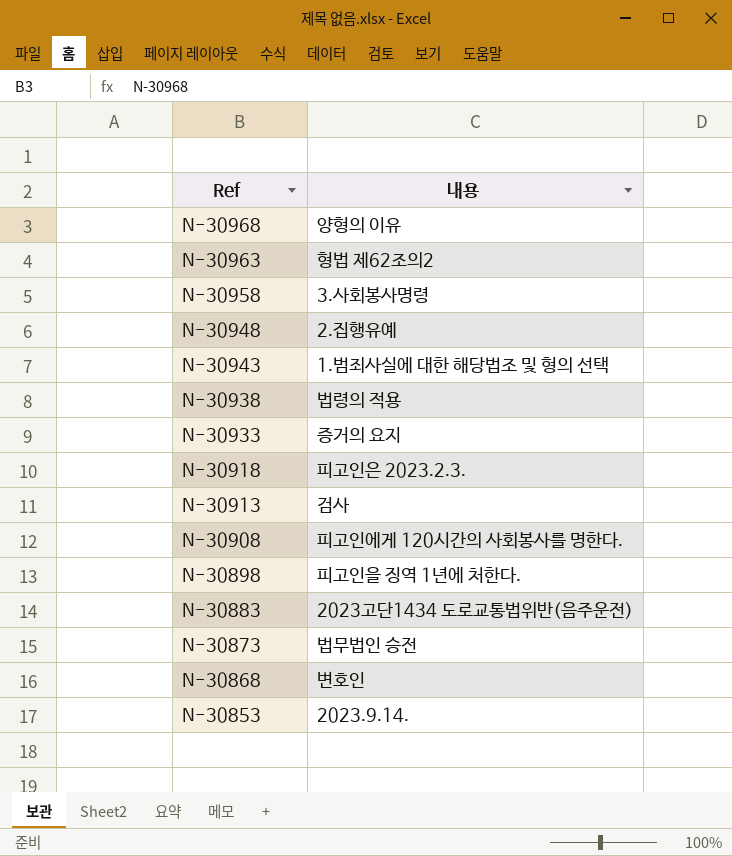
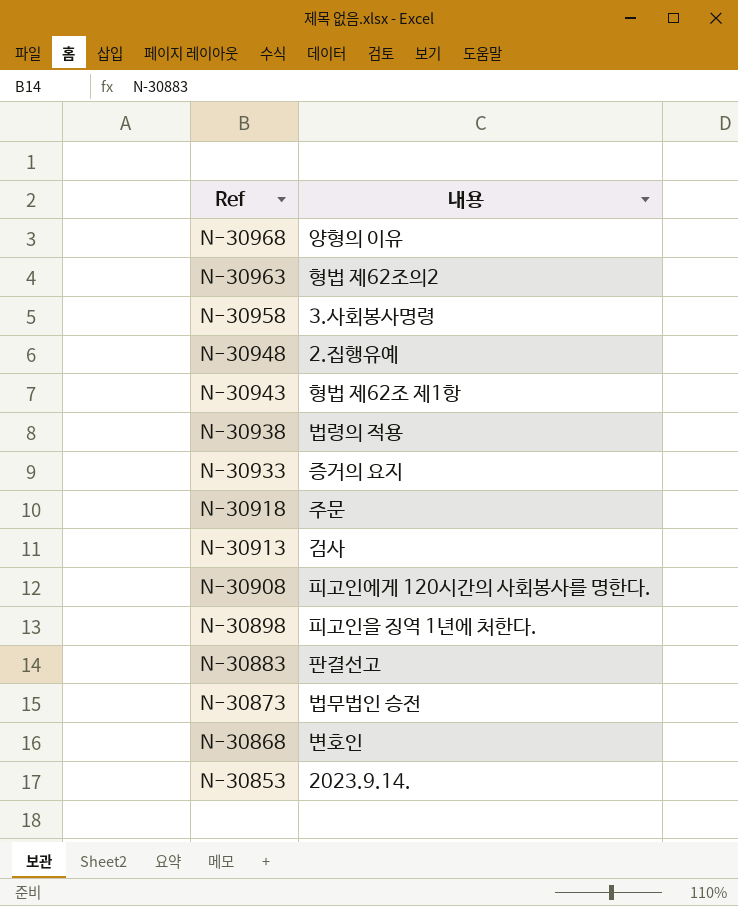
N-30943 | 내용: 1.범죄사실에 대한 해당법조 및 형의 선택 -> 형법 제62조 제1항
N-30918 | 내용: 피고인은 2023.2.3. -> 주문
N-30883 | 내용: 2023고단1434 도로교통법위반(음주운전) -> 판결선고

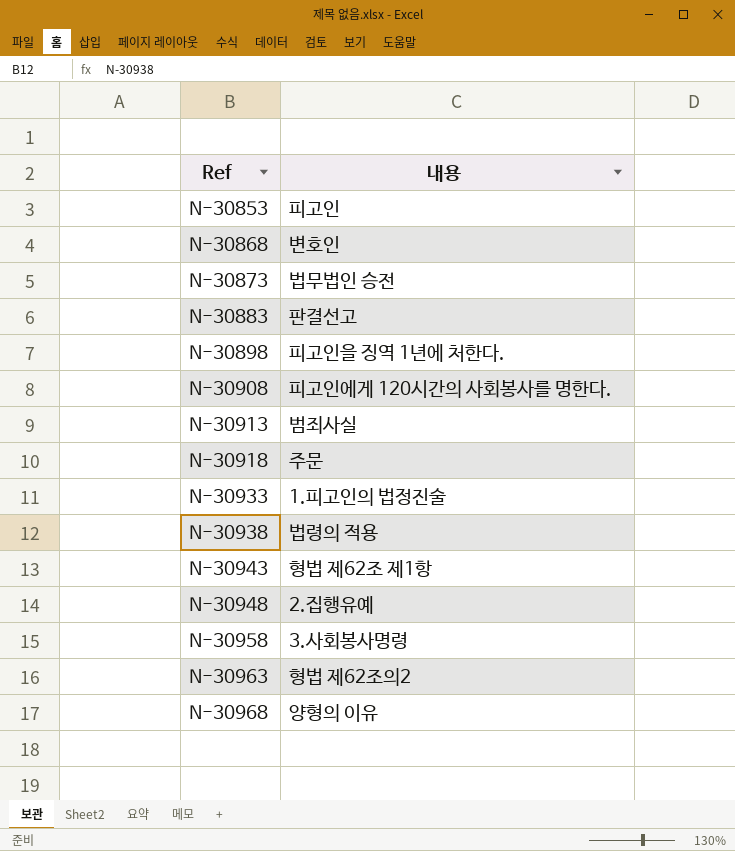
row order: Ref descending -> Ref ascending
N-30853 | 내용: 2023.9.14. -> 피고인
N-30913 | 내용: 검사 -> 범죄사실
N-30933 | 내용: 증거의 요지 -> 1.피고인의 법정진술

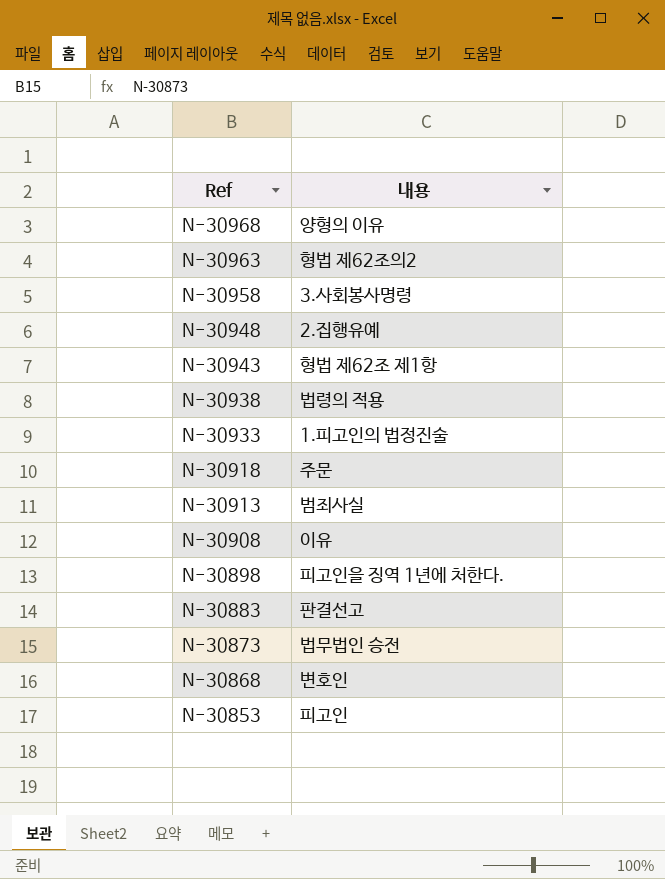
row order: Ref ascending -> Ref descending
N-30908 | 내용: 피고인에게 120시간의 사회봉사를 명한다. -> 이유

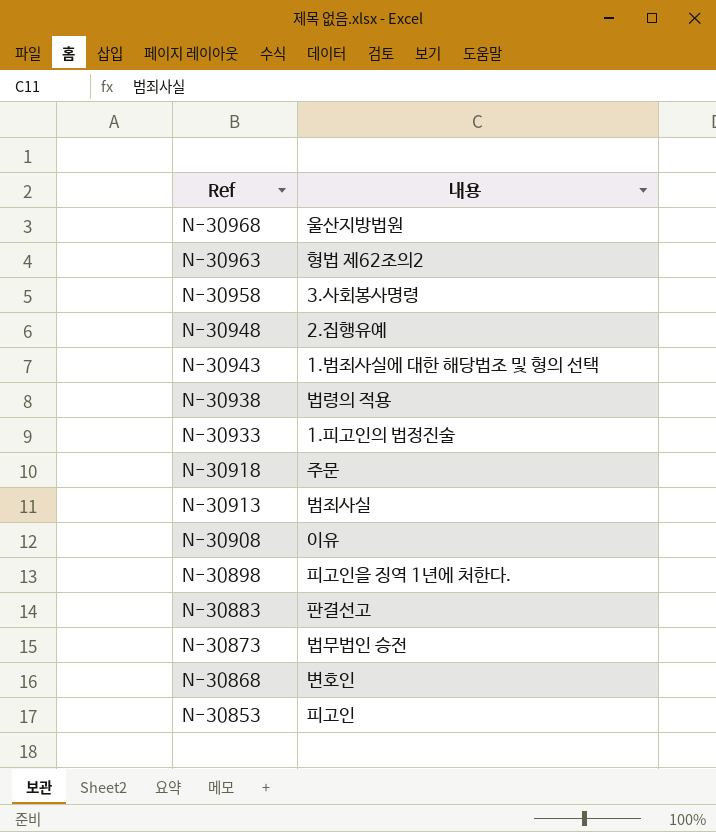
N-30968 | 내용: 양형의 이유 -> 울산지방법원
N-30943 | 내용: 형법 제62조 제1항 -> 1.범죄사실에 대한 해당법조 및 형의 선택

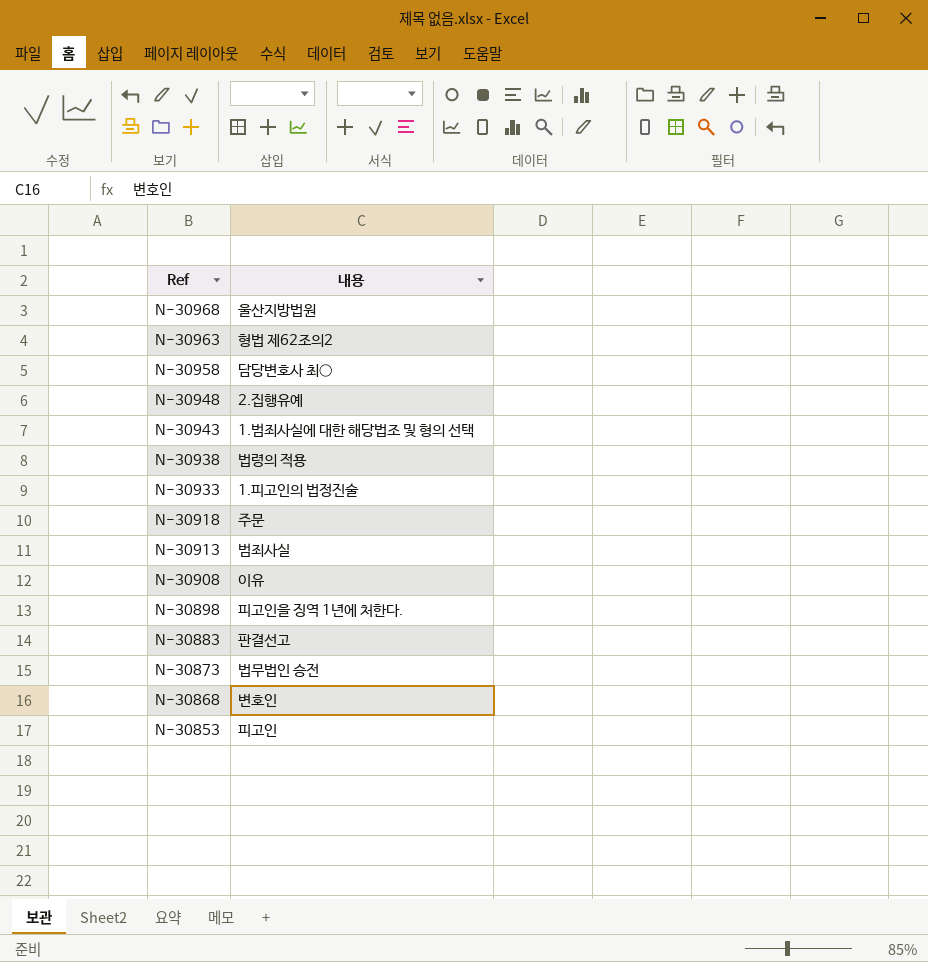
N-30958 | 내용: 3.사회봉사명령 -> 담당변호사 최○

